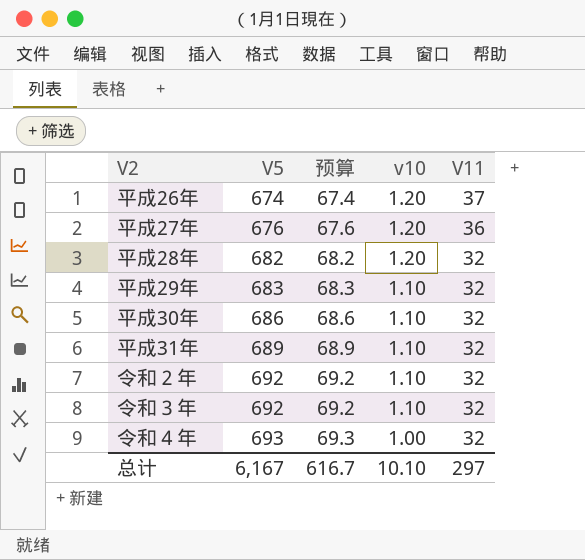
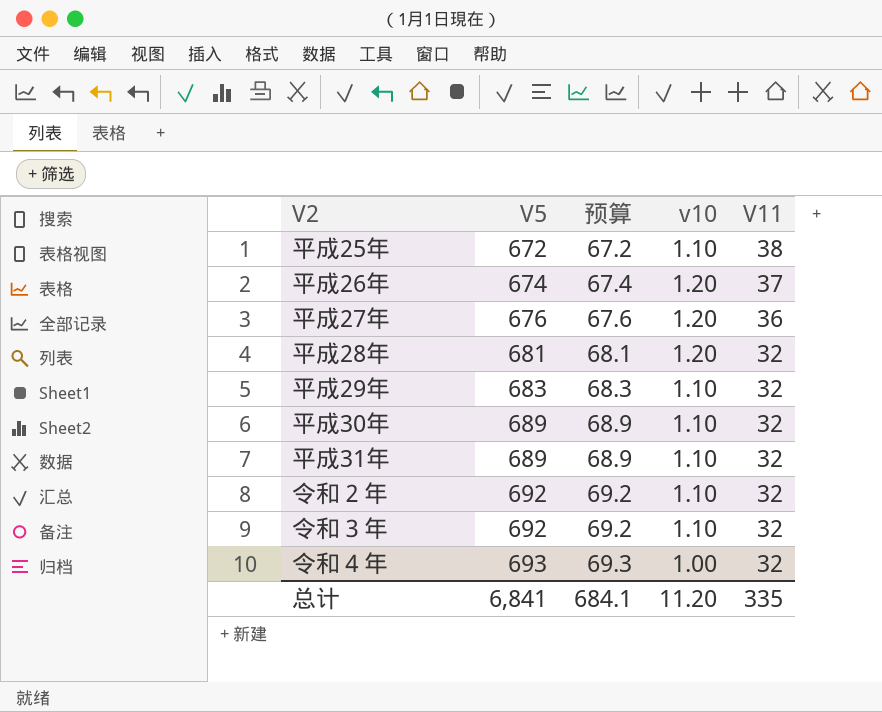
row 平成25年: none -> 672 | 67.2 | 1.10 | 38
平成28年 | V5: 682 -> 681
平成28年 | 预算: 68.2 -> 68.1
平成30年 | V5: 686 -> 689
平成30年 | 预算: 68.6 -> 68.9
总计 | V5: 6,167 -> 6,841
总计 | 预算: 616.7 -> 684.1
总计 | v10: 10.10 -> 11.20
总计 | V11: 297 -> 335

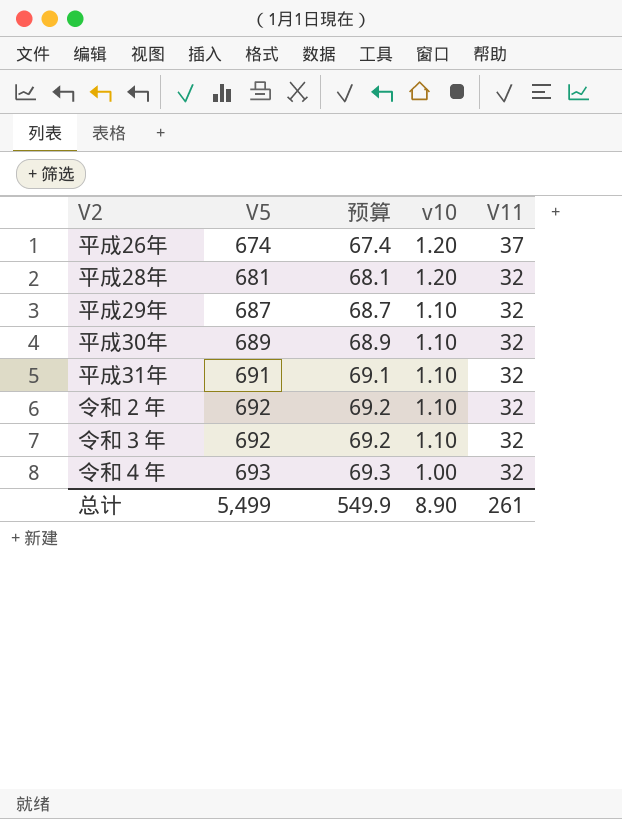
row 平成25年: 672 | 67.2 | 1.10 | 38 -> none
row 平成27年: 676 | 67.6 | 1.20 | 36 -> none
平成29年 | V5: 683 -> 687
平成29年 | 预算: 68.3 -> 68.7
平成31年 | V5: 689 -> 691
平成31年 | 预算: 68.9 -> 69.1
总计 | V5: 6,841 -> 5,499
总计 | 预算: 684.1 -> 549.9
总计 | v10: 11.20 -> 8.90
总计 | V11: 335 -> 261

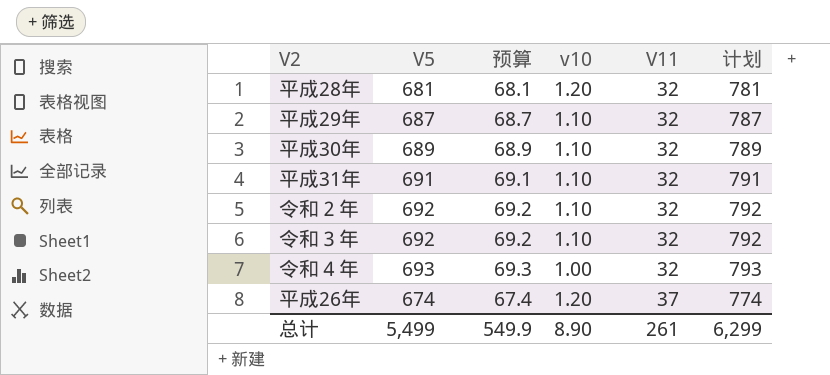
row order: V5 ascending -> V11 ascending
column 计划 | formula: none -> [V5] + 100

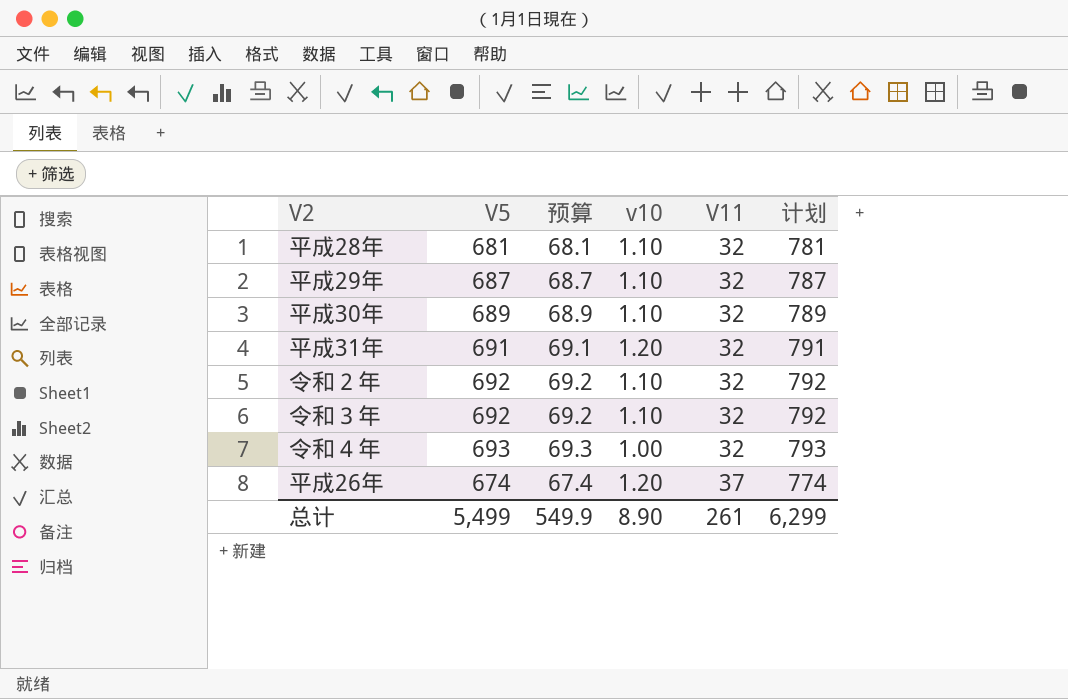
平成28年 | v10: 1.20 -> 1.10
平成31年 | v10: 1.10 -> 1.20

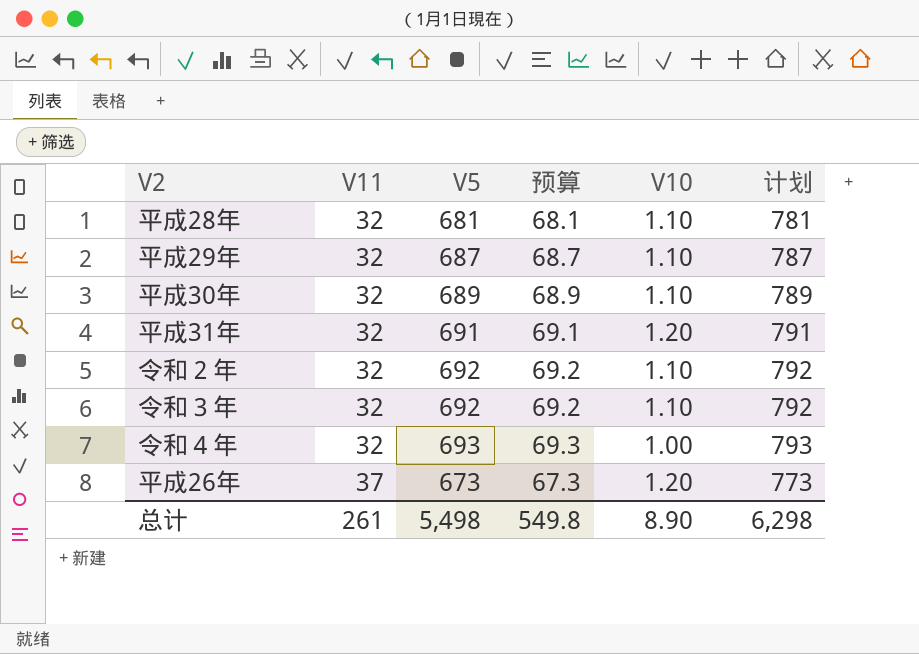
column V11 | position: 5 -> 2
column name: v10 -> V10
平成26年 | V5: 674 -> 673
平成26年 | 预算: 67.4 -> 67.3
平成26年 | 计划: 774 -> 773
总计 | V5: 5,499 -> 5,498
总计 | 预算: 549.9 -> 549.8
总计 | 计划: 6,299 -> 6,298

